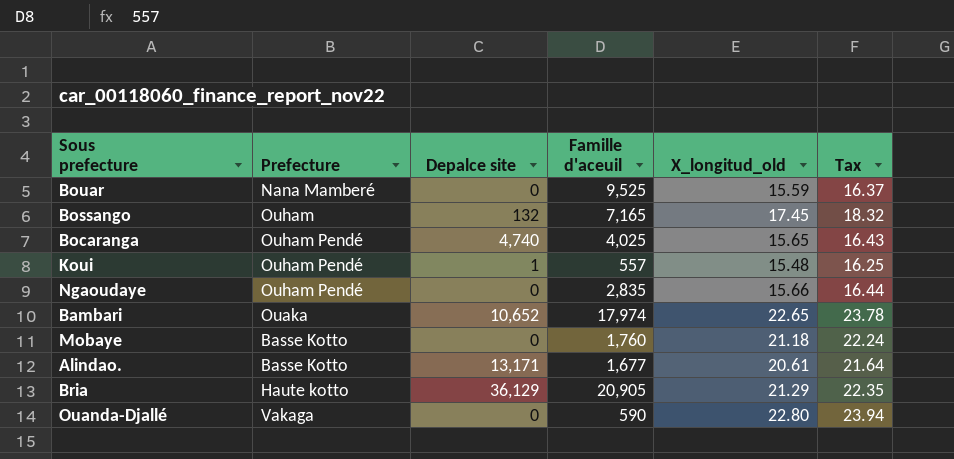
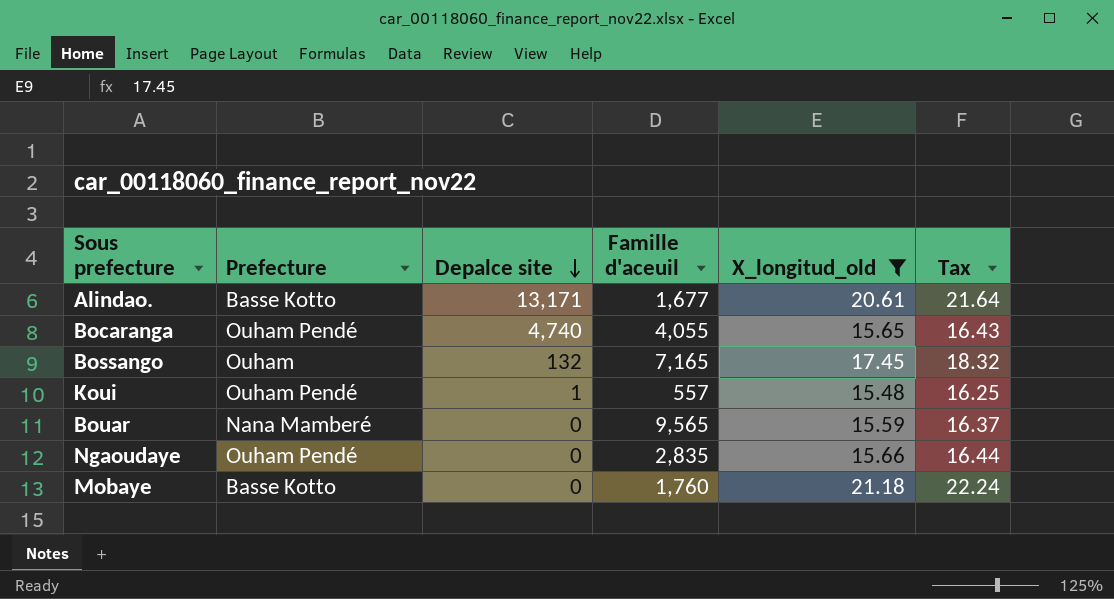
filter: none -> X_longitud_old <= 21.18
row order: none -> Depalce site descending
Bocaranga | Famille d'aceuil: 4,025 -> 4,055
Bouar | Famille d'aceuil: 9,525 -> 9,565

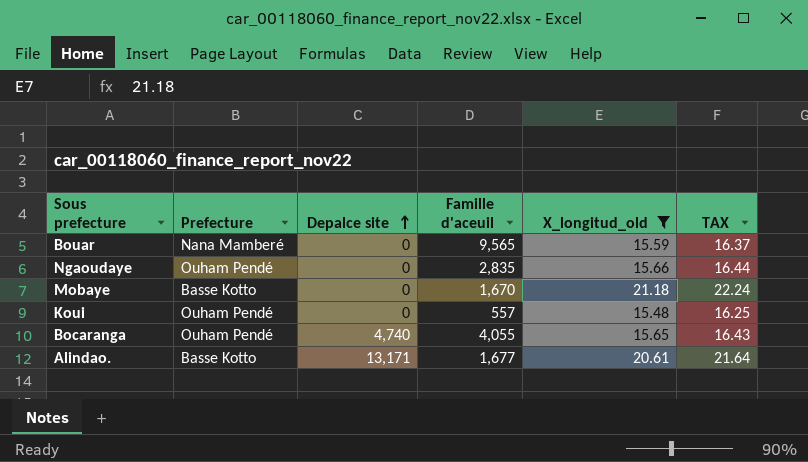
row order: Depalce site descending -> Depalce site ascending
column name: Tax -> TAX
row Bossango: Ouham | 132 | 7,165 | 17.45 | 18.32 -> none
Mobaye | Famille d'aceuil: 1,760 -> 1,670
Koui | Depalce site: 1 -> 0

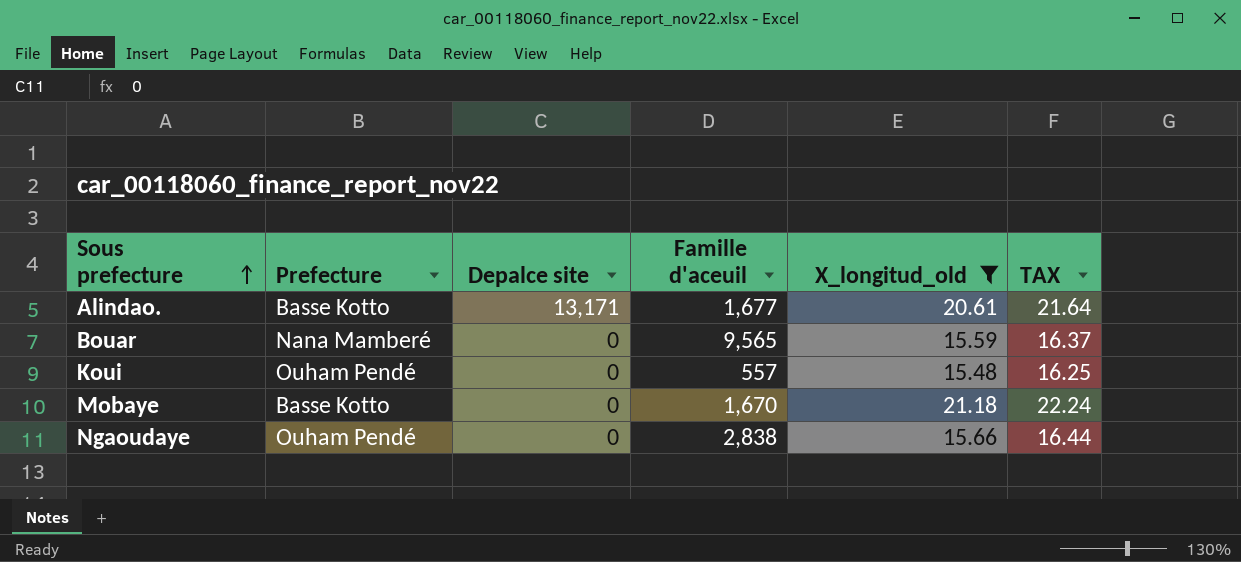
row order: Depalce site ascending -> Sous prefecture ascending
row Bocaranga: Ouham Pendé | 4,740 | 4,055 | 15.65 | 16.43 -> none
Ngaoudaye | Famille d'aceuil: 2,835 -> 2,838

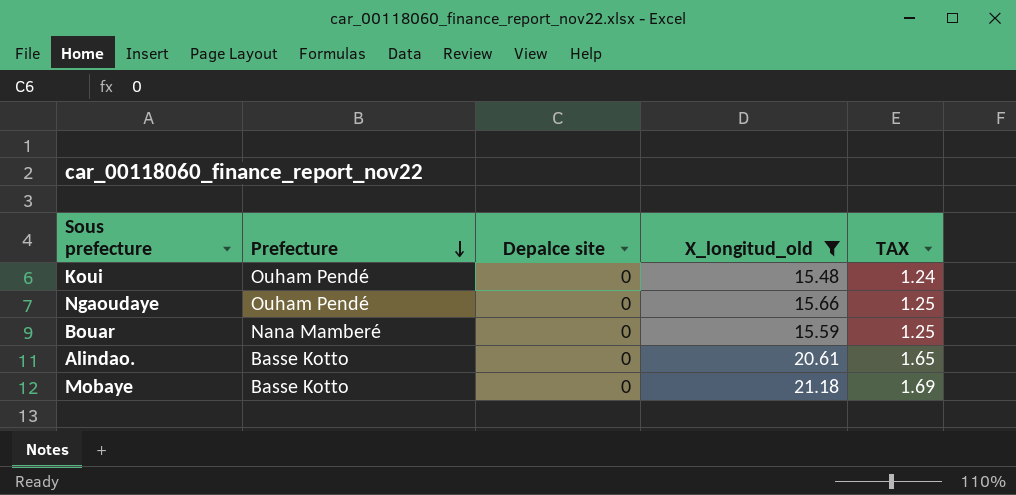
row order: Sous prefecture ascending -> Prefecture descending
column Famille d'aceuil | position: 4 -> none
column TAX | formula: [X_longitud_old] * 1.05 -> [X_longitud_old] * 0.08
Alindao. | Depalce site: 13,171 -> 0

